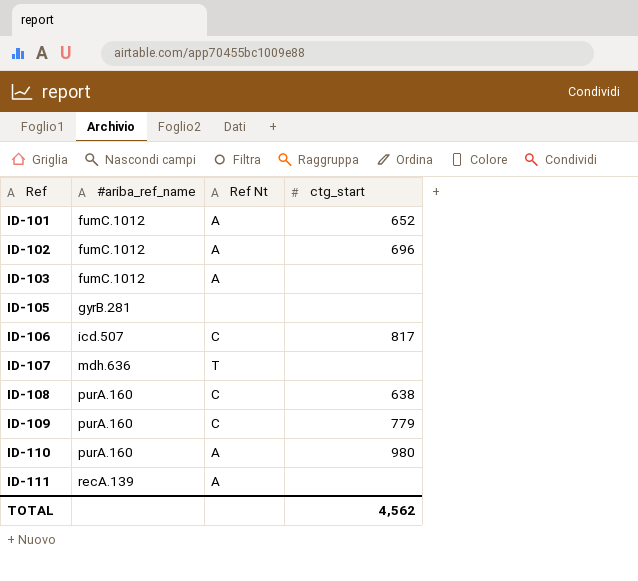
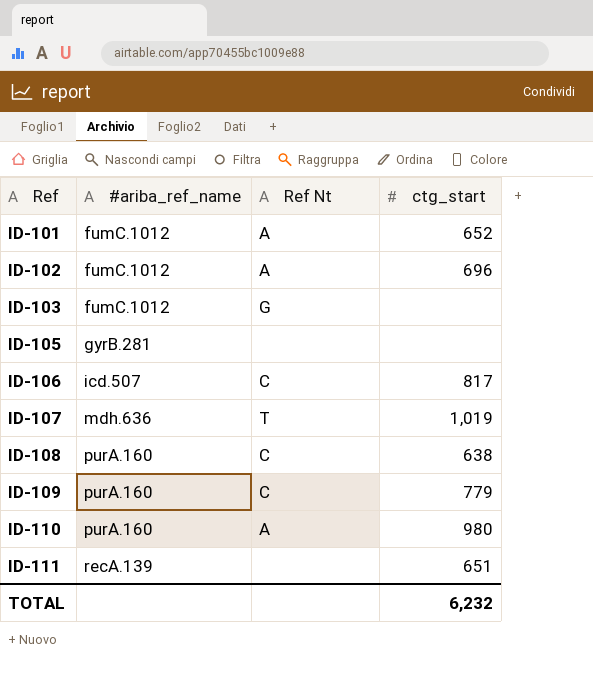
ID-103 | Ref Nt: A -> G
ID-107 | ctg_start: none -> 1,019
ID-111 | Ref Nt: A -> none
ID-111 | ctg_start: none -> 651
TOTAL | ctg_start: 4,562 -> 6,232

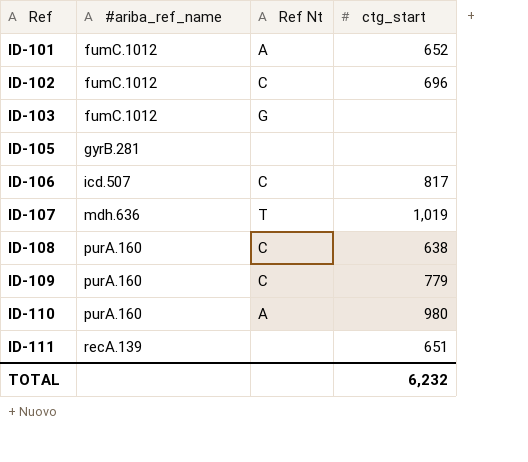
ID-102 | Ref Nt: A -> C

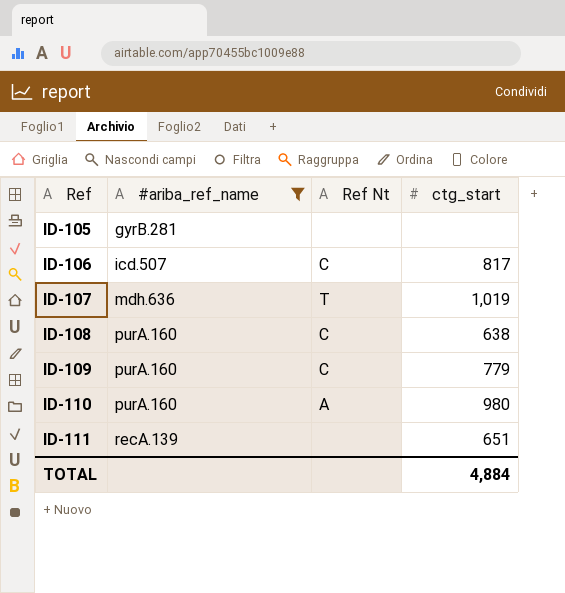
filter: none -> #ariba_ref_name != fumC.1012
TOTAL | ctg_start: 6,232 -> 4,884

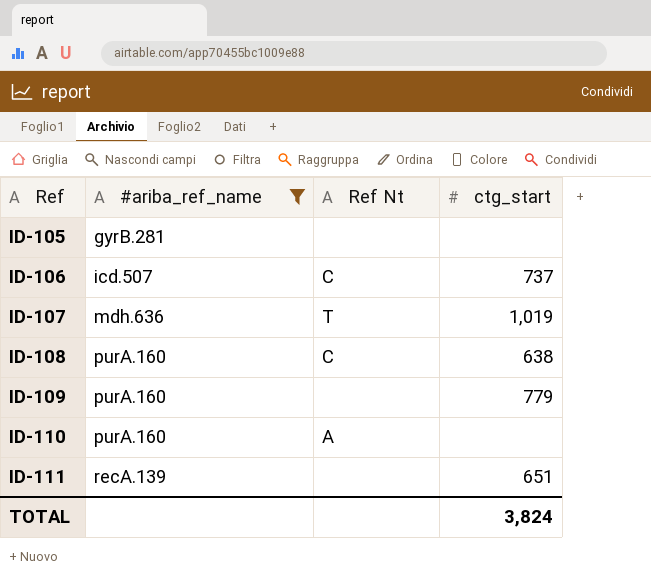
ID-106 | ctg_start: 817 -> 737
ID-109 | Ref Nt: C -> none
ID-110 | ctg_start: 980 -> none
TOTAL | ctg_start: 4,884 -> 3,824

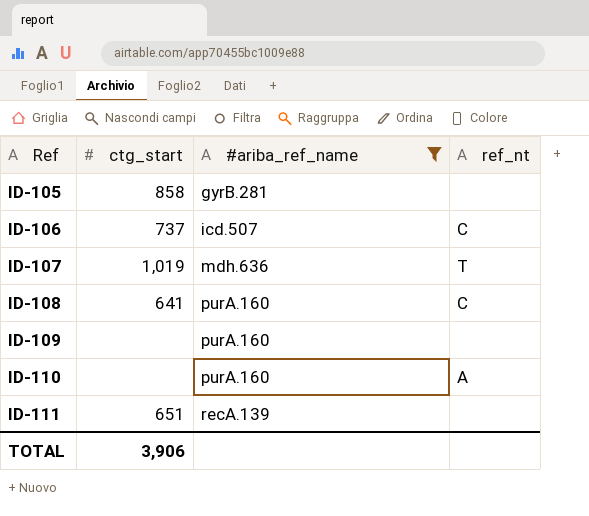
column ctg_start | position: 4 -> 2
column name: Ref Nt -> ref_nt
ID-105 | ctg_start: none -> 858
ID-108 | ctg_start: 638 -> 641
ID-109 | ctg_start: 779 -> none
TOTAL | ctg_start: 3,824 -> 3,906

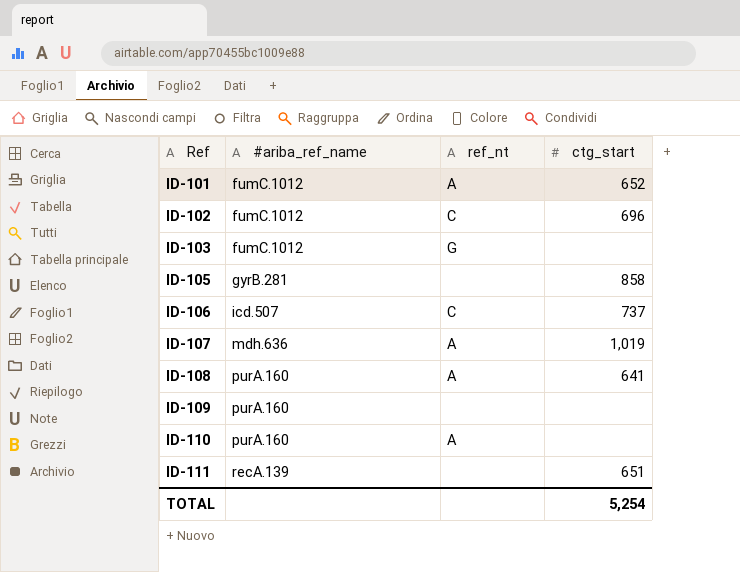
filter: #ariba_ref_name != fumC.1012 -> none
column ctg_start | position: 2 -> 4
ID-107 | ref_nt: T -> A
ID-108 | ref_nt: C -> A
TOTAL | ctg_start: 3,906 -> 5,254

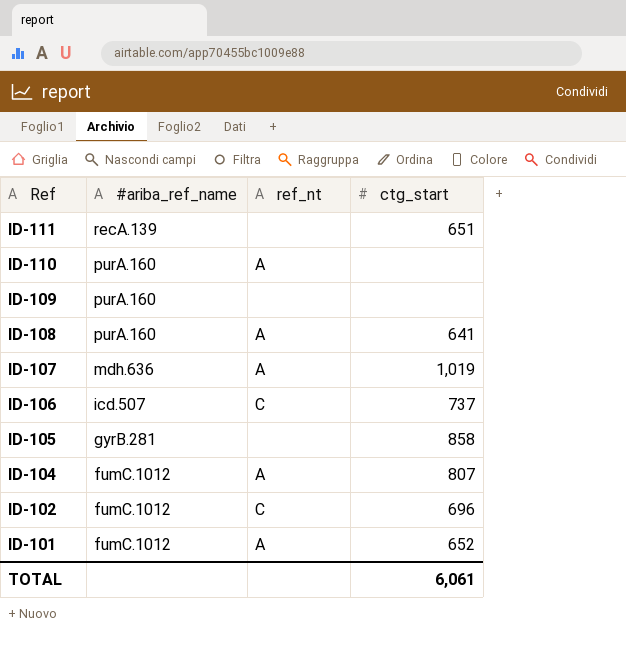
row order: Ref ascending -> Ref descending
row ID-103: fumC.1012 | G | none -> none
row ID-104: none -> fumC.1012 | A | 807
TOTAL | ctg_start: 5,254 -> 6,061

